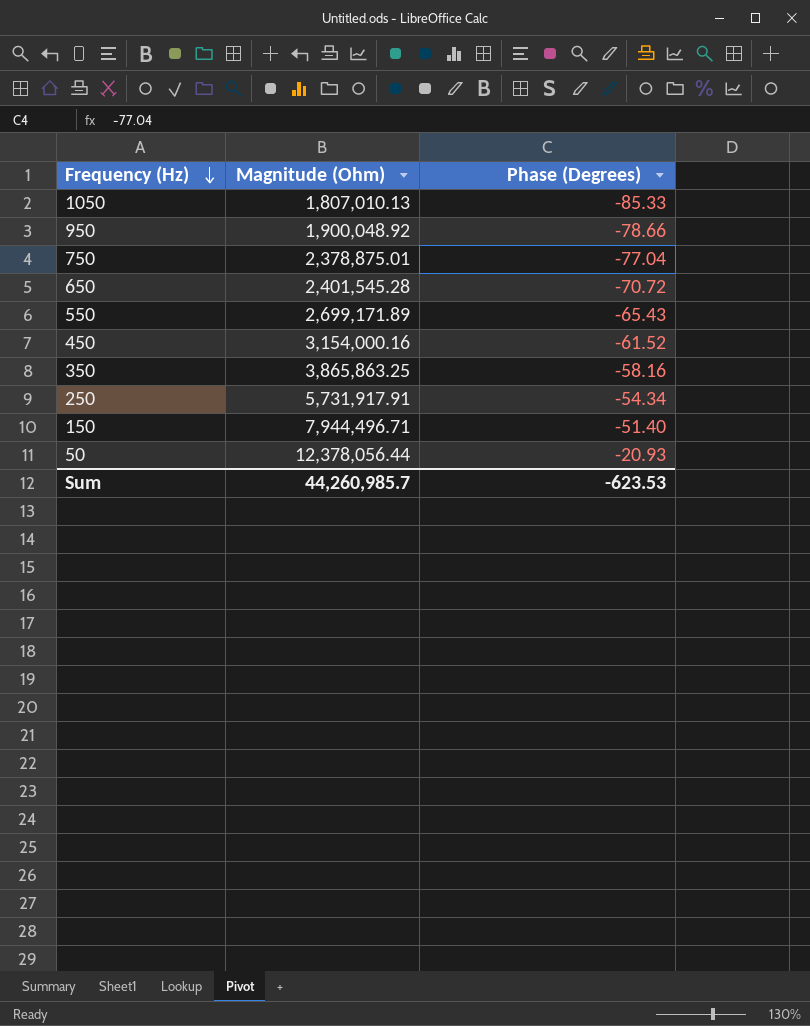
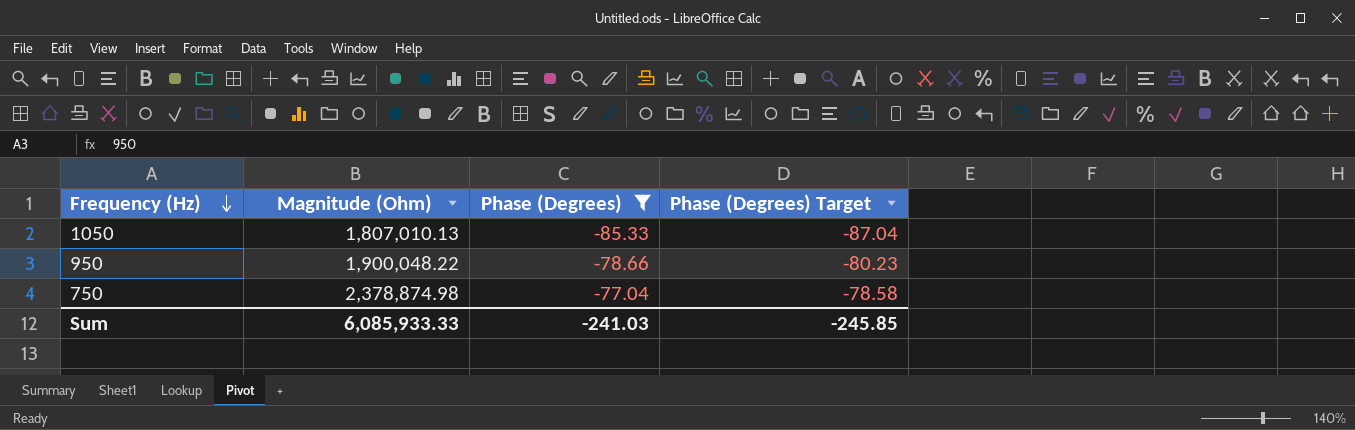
filter: none -> Phase (Degrees) <= -77.04
column Phase (Degrees) Target | formula: none -> [Phase (Degrees)] * 1.02
950 | Magnitude (Ohm): 1,900,048.92 -> 1,900,048.22
750 | Magnitude (Ohm): 2,378,875.01 -> 2,378,874.98
Sum | Magnitude (Ohm): 44,260,985.7 -> 6,085,933.33
Sum | Phase (Degrees): -623.53 -> -241.03

